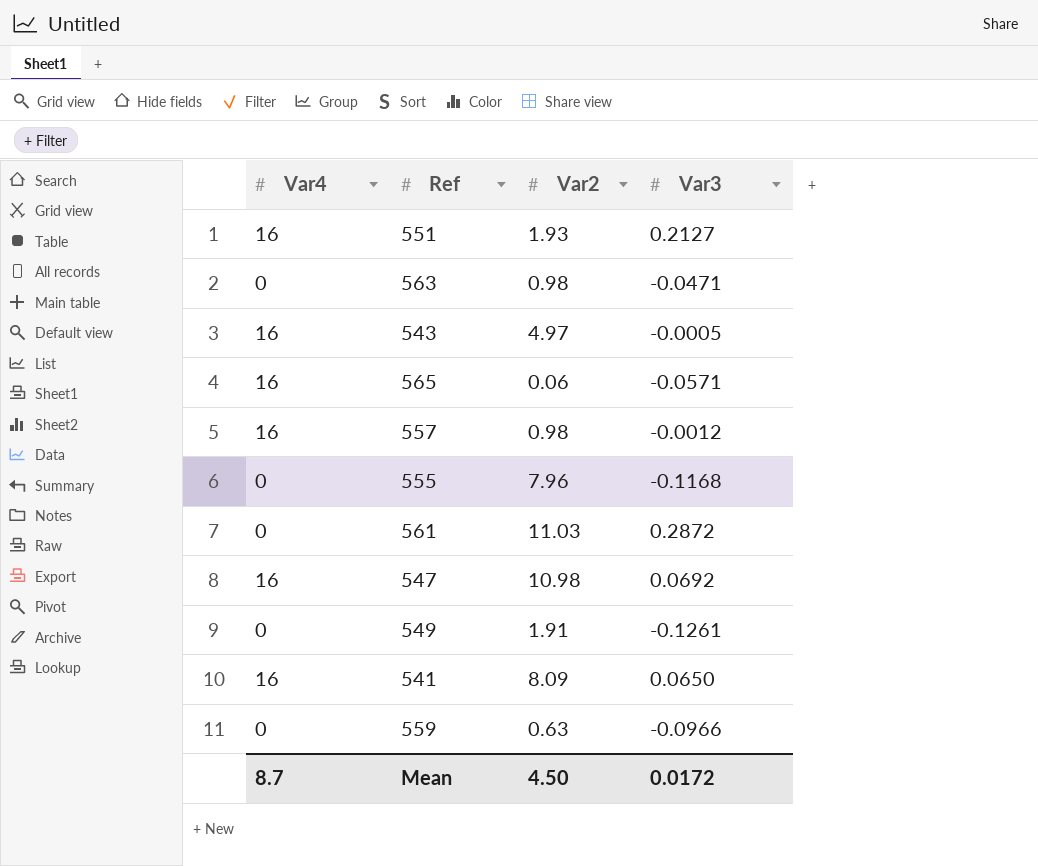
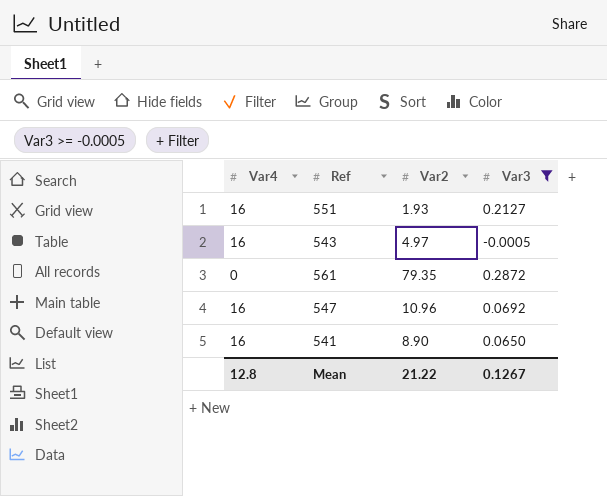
filter: none -> Var3 >= -0.0005
561 | Var2: 11.03 -> 79.35
547 | Var2: 10.98 -> 10.96
541 | Var2: 8.09 -> 8.90
Mean | Var4: 8.7 -> 12.8
Mean | Var2: 4.50 -> 21.22
Mean | Var3: 0.0172 -> 0.1267

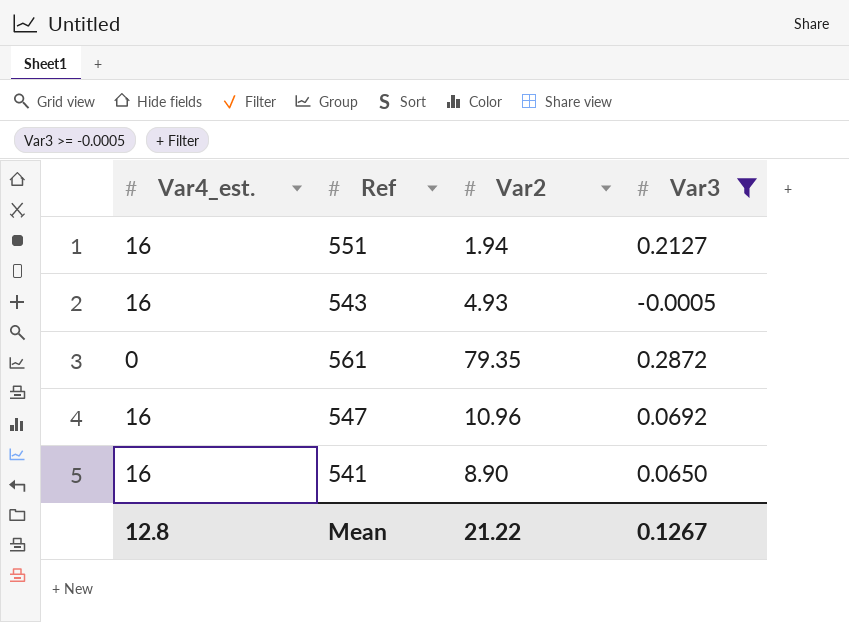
column name: Var4 -> Var4_est.
551 | Var2: 1.93 -> 1.94
543 | Var2: 4.97 -> 4.93

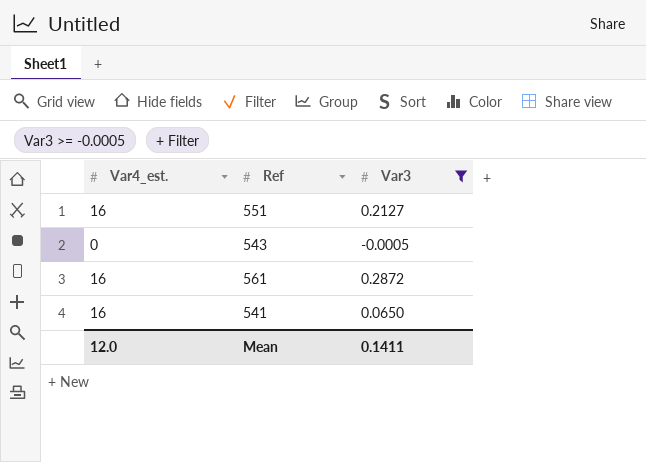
column Var2 | position: 3 -> none
row 547: 16 | 10.96 | 0.0692 -> none
543 | Var4_est.: 16 -> 0
561 | Var4_est.: 0 -> 16
Mean | Var4_est.: 12.8 -> 12.0
Mean | Var3: 0.1267 -> 0.1411

